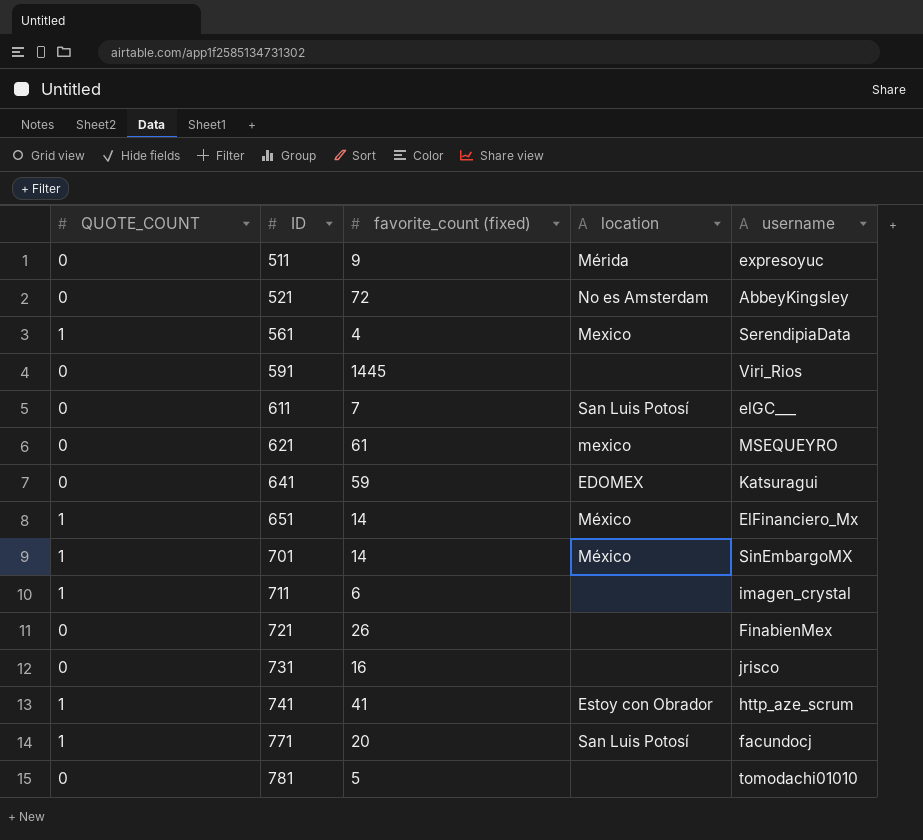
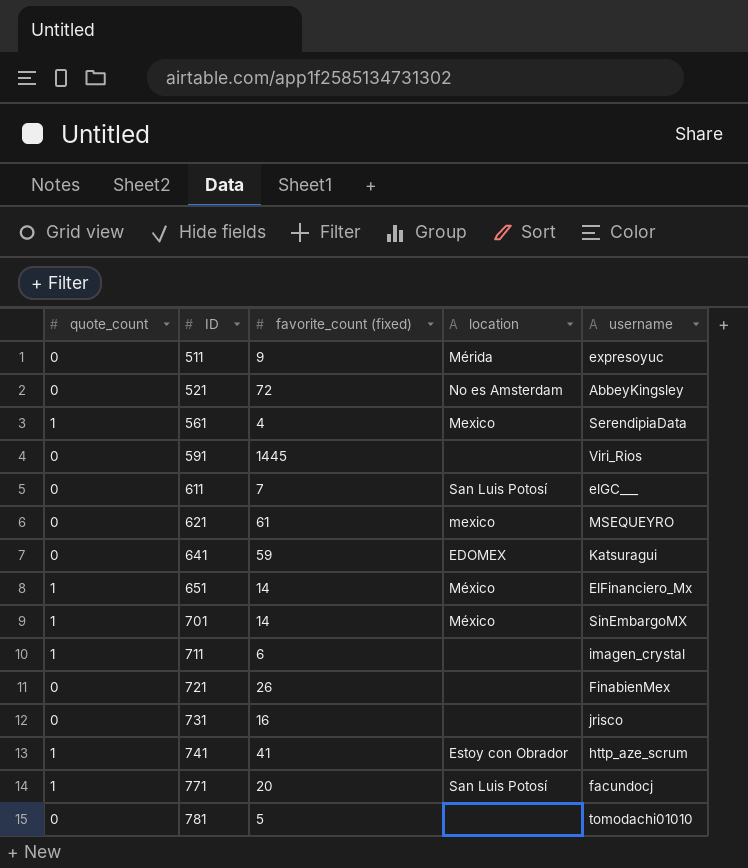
column name: QUOTE_COUNT -> quote_count

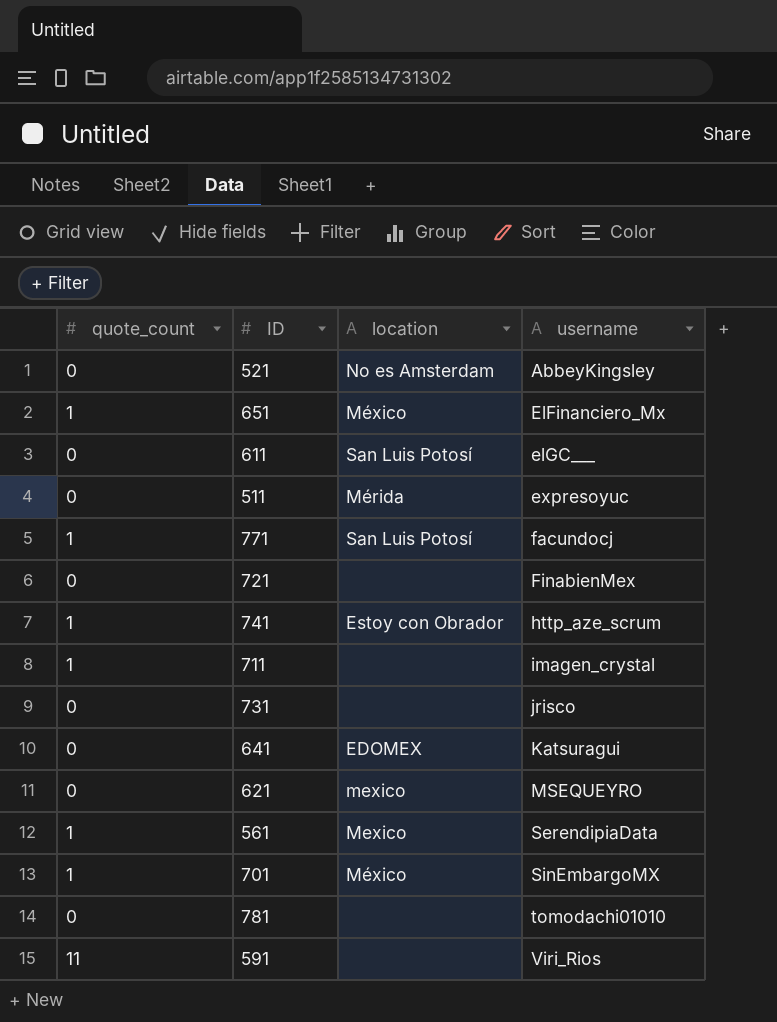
row order: ID ascending -> username ascending
column favorite_count (fixed) | position: 3 -> none
591 | quote_count: 0 -> 11

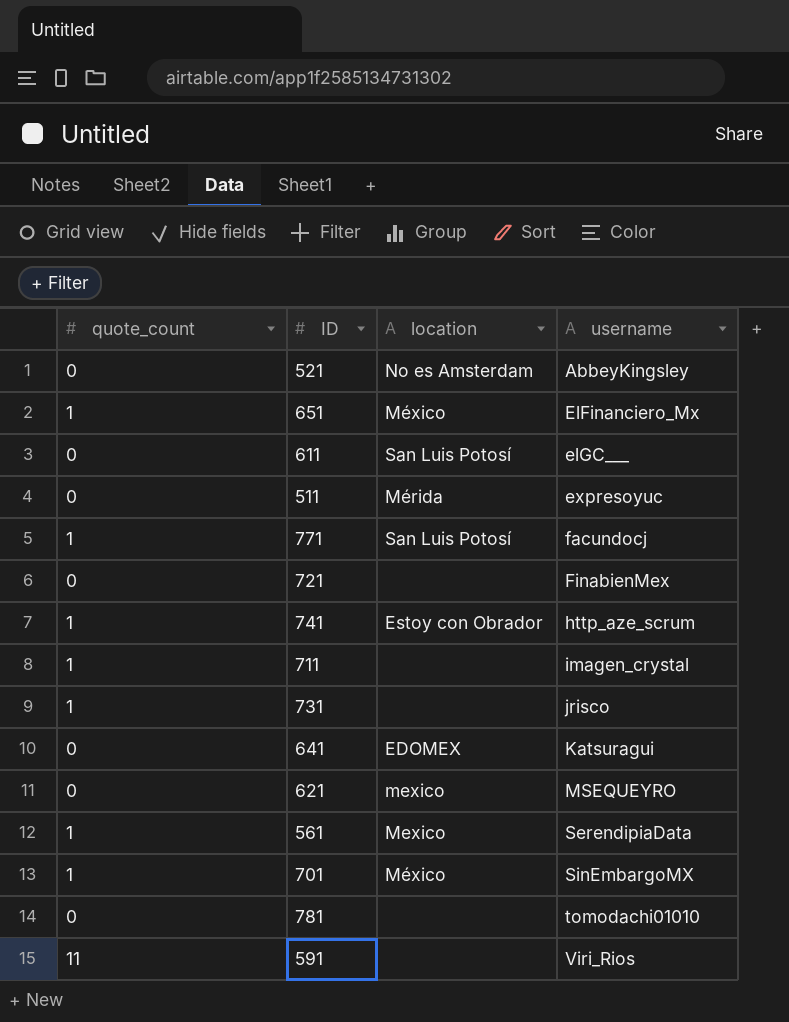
731 | quote_count: 0 -> 1

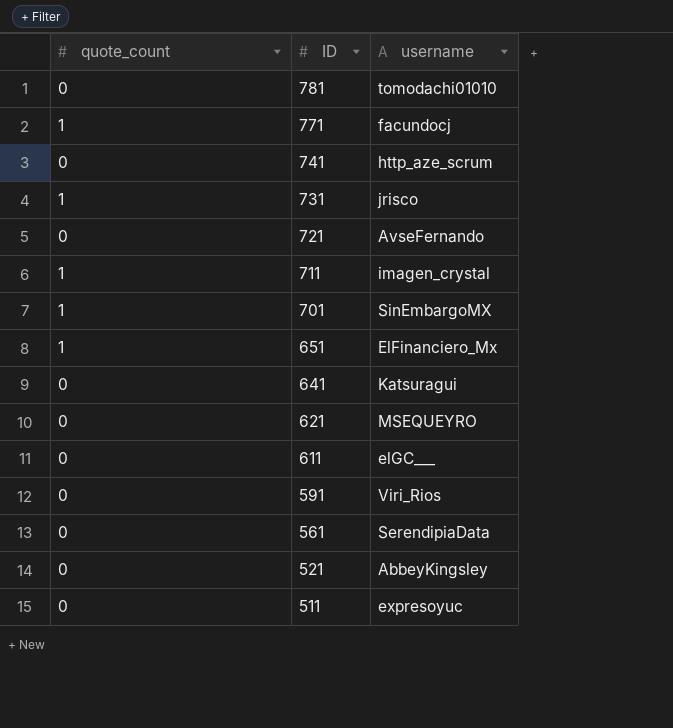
row order: username ascending -> ID descending
column location | position: 3 -> none
741 | quote_count: 1 -> 0
721 | username: FinabienMex -> AvseFernando
591 | quote_count: 11 -> 0
561 | quote_count: 1 -> 0

